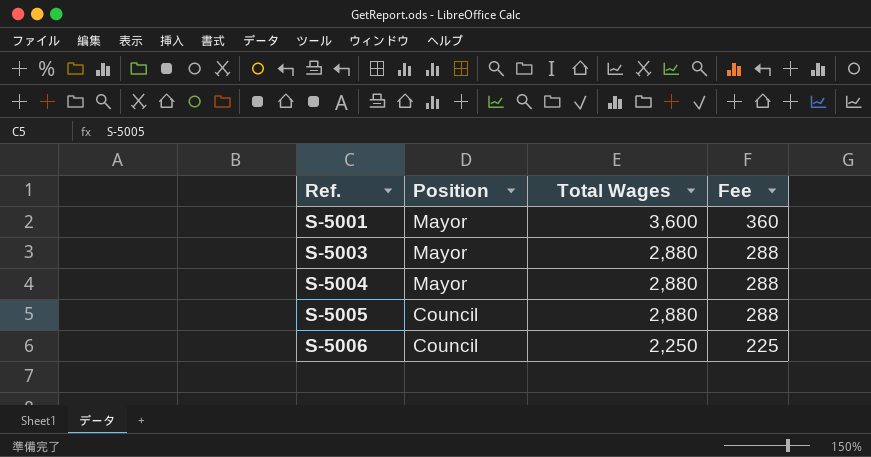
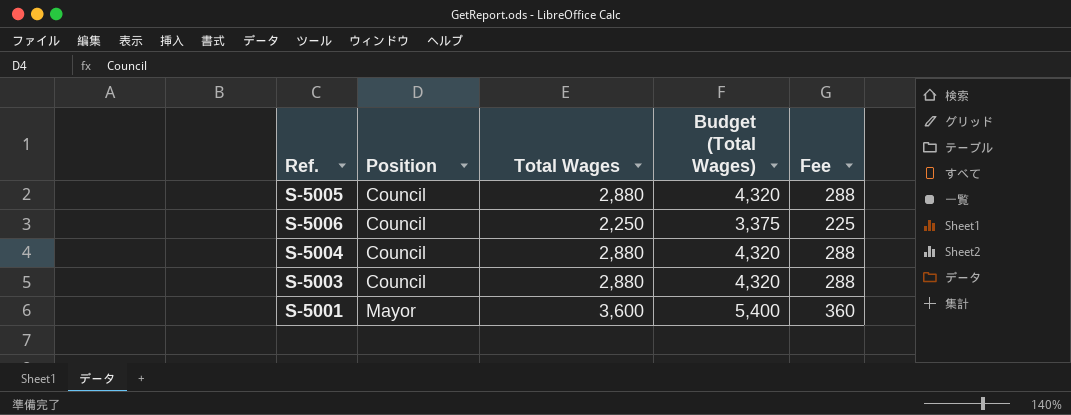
row order: Ref. ascending -> Position ascending
column Budget (Total Wages) | formula: none -> [Total Wages] * 1.5
S-5004 | Position: Mayor -> Council
S-5003 | Position: Mayor -> Council

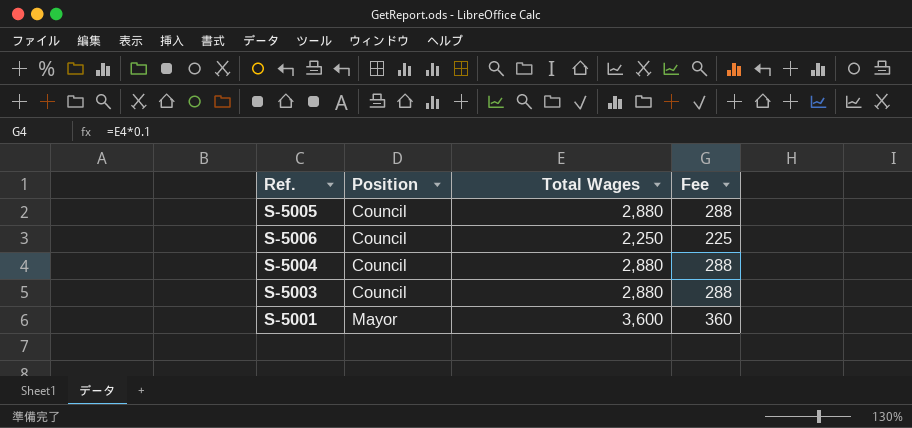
column Budget (Total Wages) | formula: [Total Wages] * 1.5 -> none

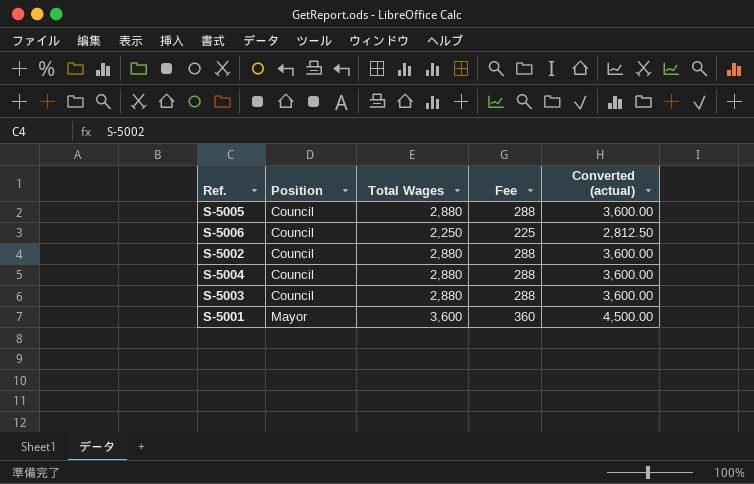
column Converted (actual) | formula: none -> [Total Wages] * 1.25
row S-5002: none -> Council | 2,880 | 288 | 3,600.00

